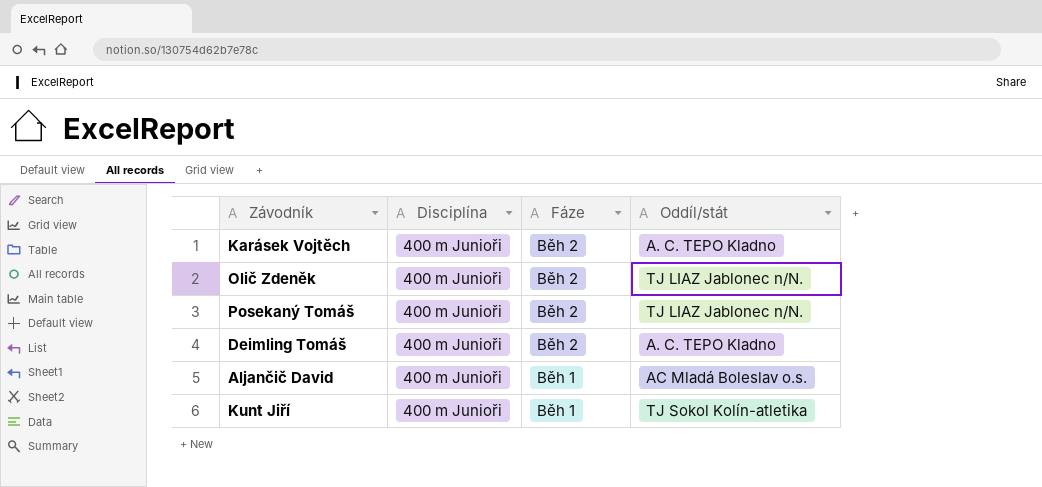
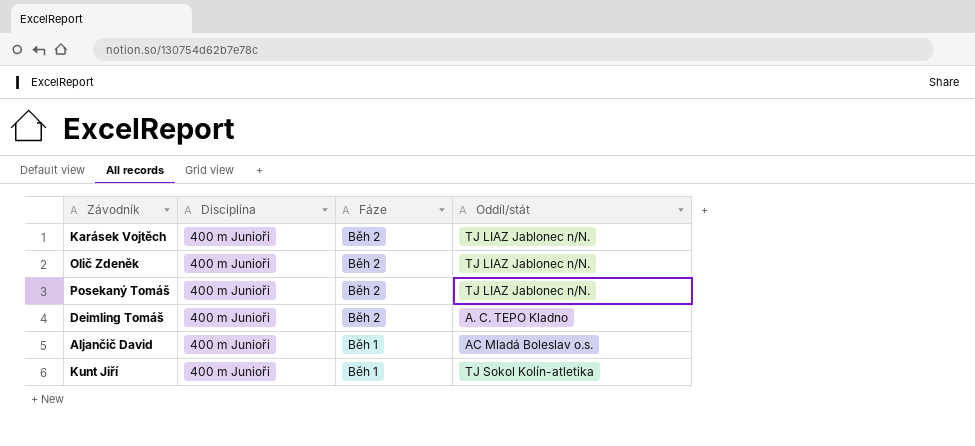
Karásek Vojtěch | Oddíl/stát: A. C. TEPO Kladno -> TJ LIAZ Jablonec n/N.

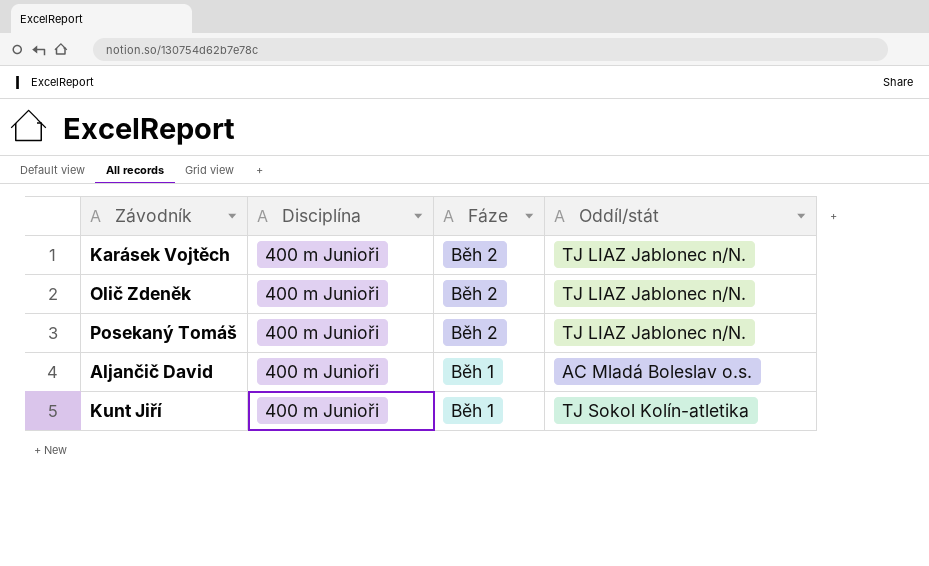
row Deimling Tomáš: 400 m Junioři | Běh 2 | A. C. TEPO Kladno -> none

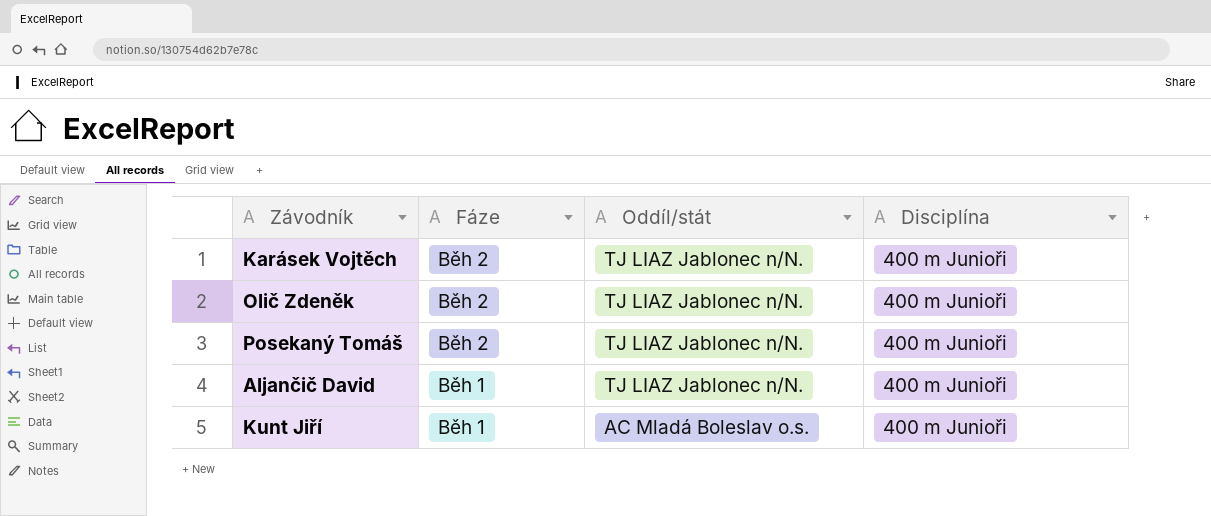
column Disciplína | position: 2 -> 4
Aljančič David | Oddíl/stát: AC Mladá Boleslav o.s. -> TJ LIAZ Jablonec n/N.
Kunt Jiří | Oddíl/stát: TJ Sokol Kolín-atletika -> AC Mladá Boleslav o.s.

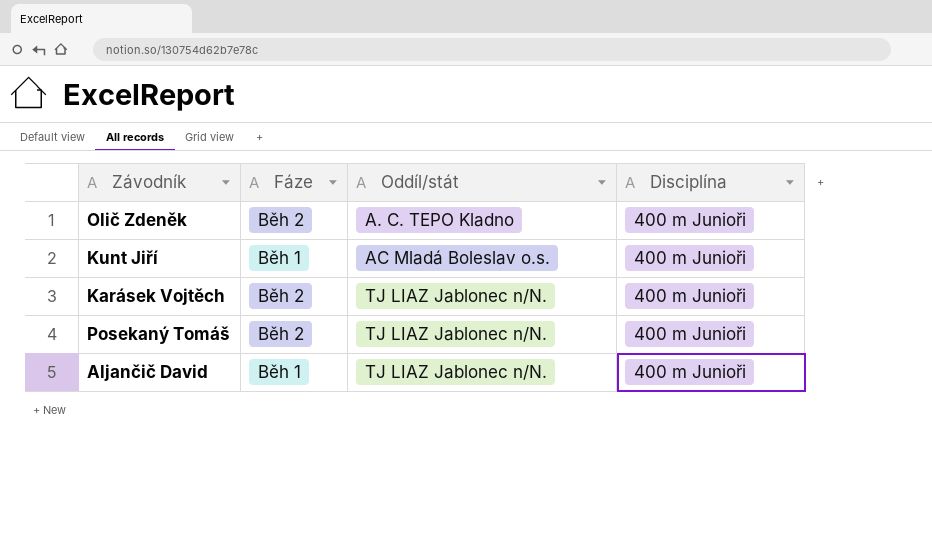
row order: Fáze descending -> Oddíl/stát ascending
Olič Zdeněk | Oddíl/stát: TJ LIAZ Jablonec n/N. -> A. C. TEPO Kladno

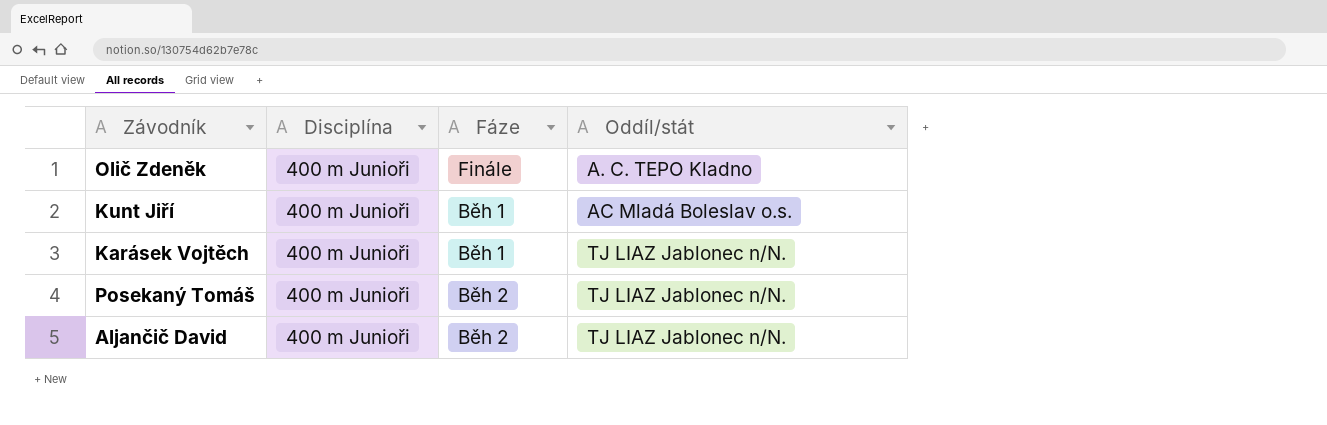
column Disciplína | position: 4 -> 2
Olič Zdeněk | Fáze: Běh 2 -> Finále
Karásek Vojtěch | Fáze: Běh 2 -> Běh 1
Aljančič David | Fáze: Běh 1 -> Běh 2

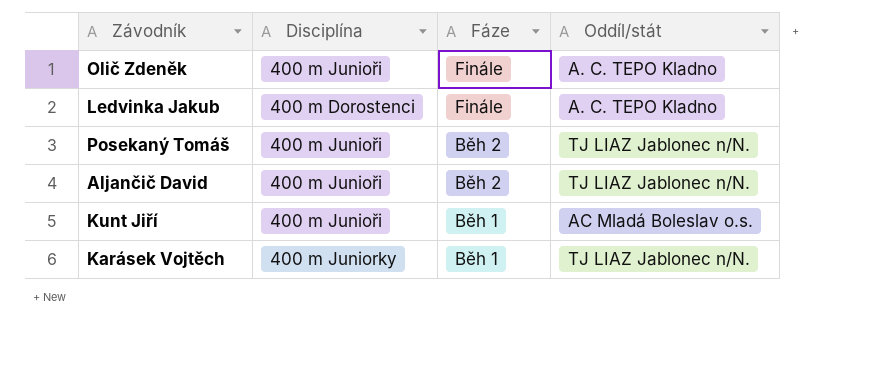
row order: Oddíl/stát ascending -> Fáze descending
row Ledvinka Jakub: none -> 400 m Dorostenci | Finále | A. C. TEPO Kladno
Karásek Vojtěch | Disciplína: 400 m Junioři -> 400 m Juniorky

